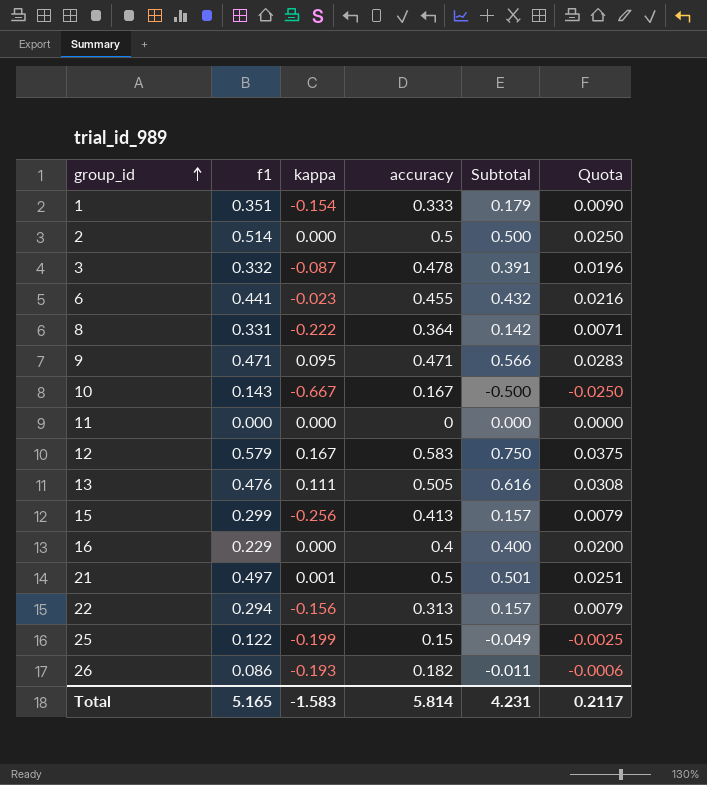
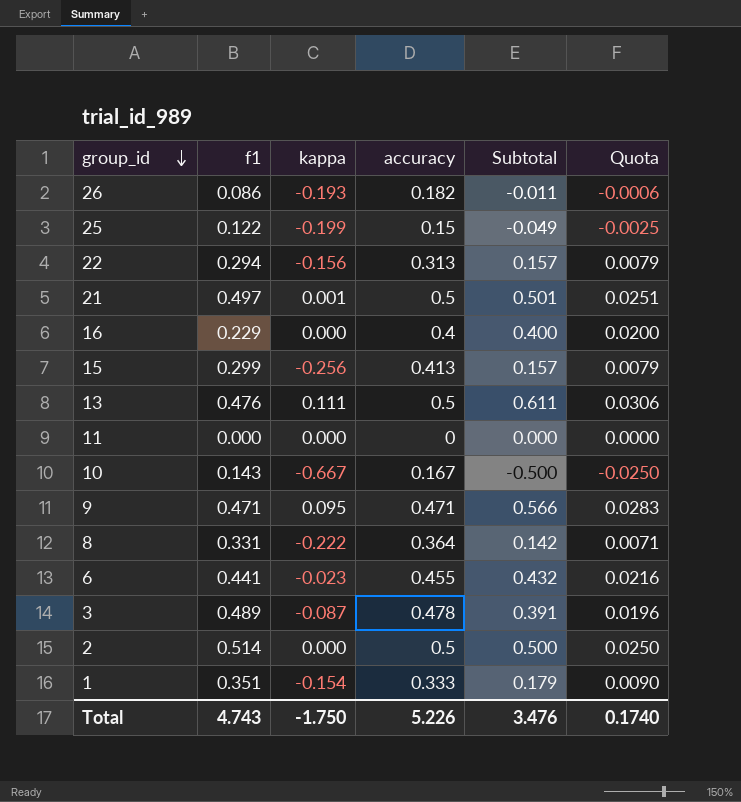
row order: group_id ascending -> group_id descending
row 12: 0.579 | 0.167 | 0.583 | 0.750 | 0.0375 -> none
13 | accuracy: 0.505 -> 0.5
13 | Subtotal: 0.616 -> 0.611
13 | Quota: 0.0308 -> 0.0306
3 | f1: 0.332 -> 0.489
Total | f1: 5.165 -> 4.743
Total | kappa: -1.583 -> -1.750
Total | accuracy: 5.814 -> 5.226
Total | Subtotal: 4.231 -> 3.476
Total | Quota: 0.2117 -> 0.1740

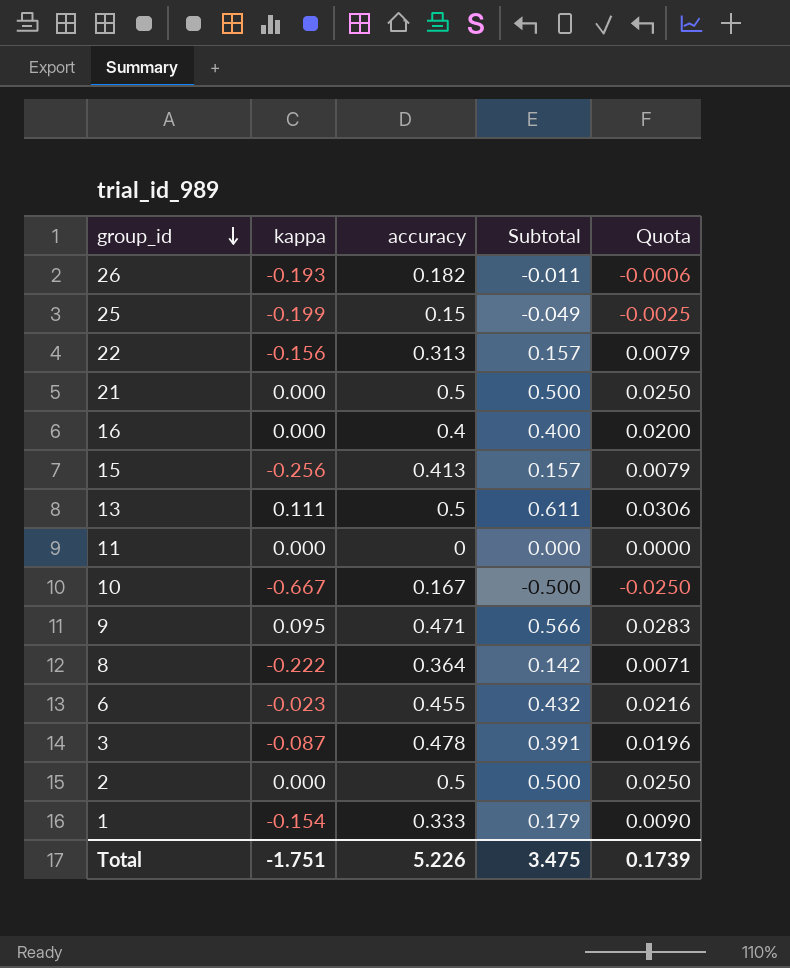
column f1 | position: 2 -> none
21 | kappa: 0.001 -> 0.000
21 | Subtotal: 0.501 -> 0.500
21 | Quota: 0.0251 -> 0.0250
Total | kappa: -1.750 -> -1.751
Total | Subtotal: 3.476 -> 3.475
Total | Quota: 0.1740 -> 0.1739

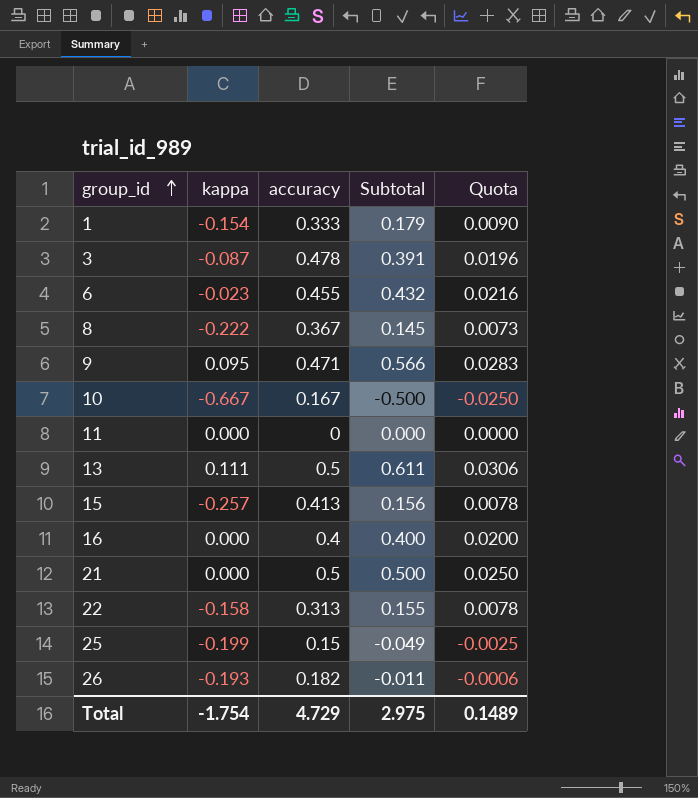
row order: group_id descending -> group_id ascending
row 2: 0.000 | 0.5 | 0.500 | 0.0250 -> none
8 | accuracy: 0.364 -> 0.367
8 | Subtotal: 0.142 -> 0.145
8 | Quota: 0.0071 -> 0.0073
15 | kappa: -0.256 -> -0.257
15 | Subtotal: 0.157 -> 0.156
15 | Quota: 0.0079 -> 0.0078
22 | kappa: -0.156 -> -0.158
22 | Subtotal: 0.157 -> 0.155
22 | Quota: 0.0079 -> 0.0078
Total | kappa: -1.751 -> -1.754
Total | accuracy: 5.226 -> 4.729
Total | Subtotal: 3.475 -> 2.975
Total | Quota: 0.1739 -> 0.1489

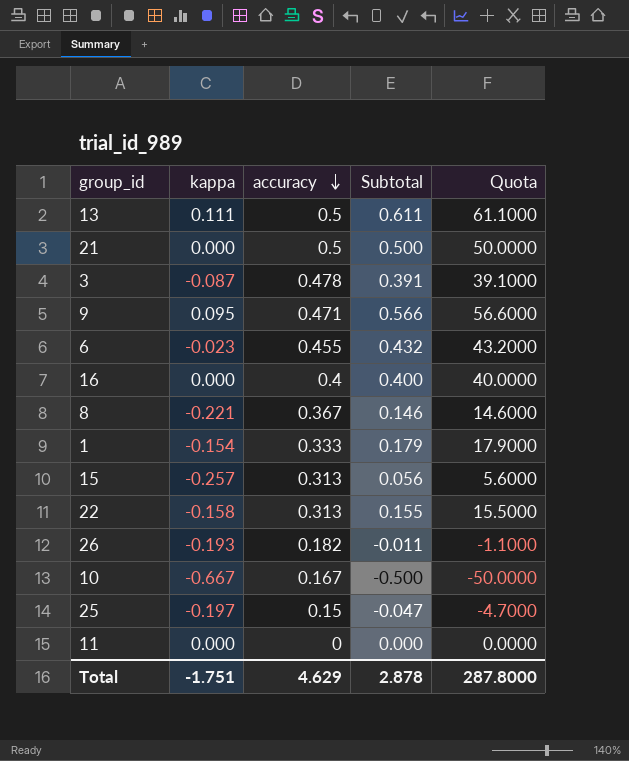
row order: group_id ascending -> accuracy descending
column Quota | formula: [Subtotal] * 0.05 -> [Subtotal] * 100
8 | kappa: -0.222 -> -0.221
8 | Subtotal: 0.145 -> 0.146
15 | accuracy: 0.413 -> 0.313
15 | Subtotal: 0.156 -> 0.056
25 | kappa: -0.199 -> -0.197
25 | Subtotal: -0.049 -> -0.047
Total | kappa: -1.754 -> -1.751
Total | accuracy: 4.729 -> 4.629
Total | Subtotal: 2.975 -> 2.878
Total | Quota: 0.1489 -> 287.8000

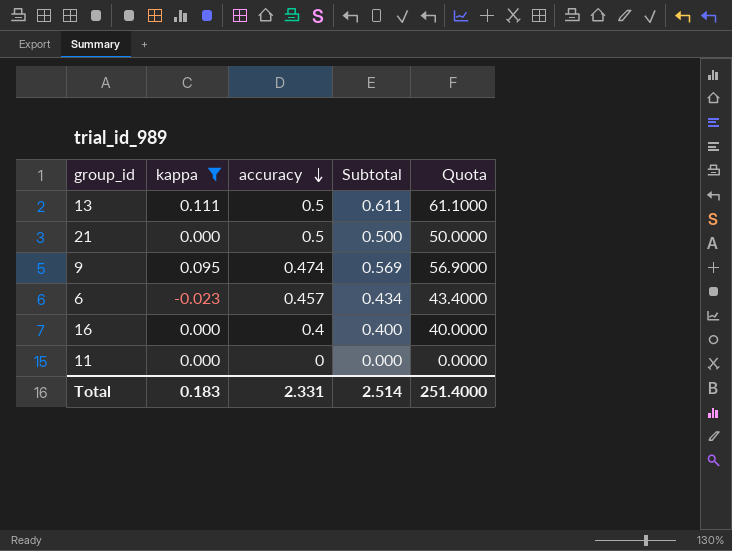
filter: none -> kappa >= -0.023
9 | accuracy: 0.471 -> 0.474
9 | Subtotal: 0.566 -> 0.569
9 | Quota: 56.6000 -> 56.9000
6 | accuracy: 0.455 -> 0.457
6 | Subtotal: 0.432 -> 0.434
6 | Quota: 43.2000 -> 43.4000
Total | kappa: -1.751 -> 0.183
Total | accuracy: 4.629 -> 2.331
Total | Subtotal: 2.878 -> 2.514
Total | Quota: 287.8000 -> 251.4000

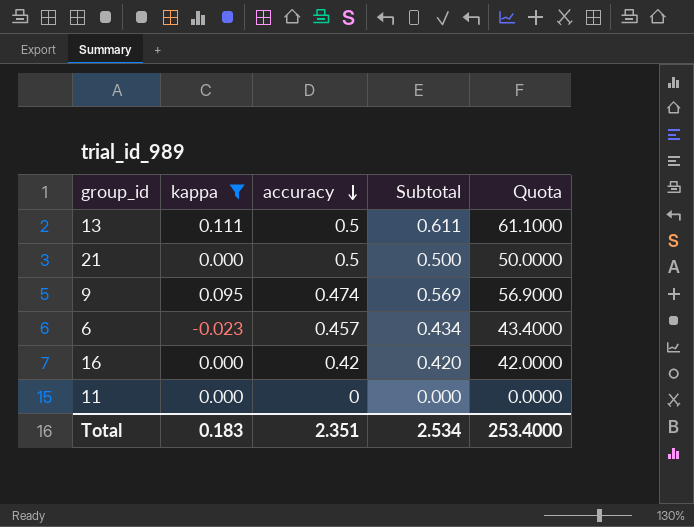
16 | accuracy: 0.4 -> 0.42
16 | Subtotal: 0.400 -> 0.420
16 | Quota: 40.0000 -> 42.0000
Total | accuracy: 2.331 -> 2.351
Total | Subtotal: 2.514 -> 2.534
Total | Quota: 251.4000 -> 253.4000

